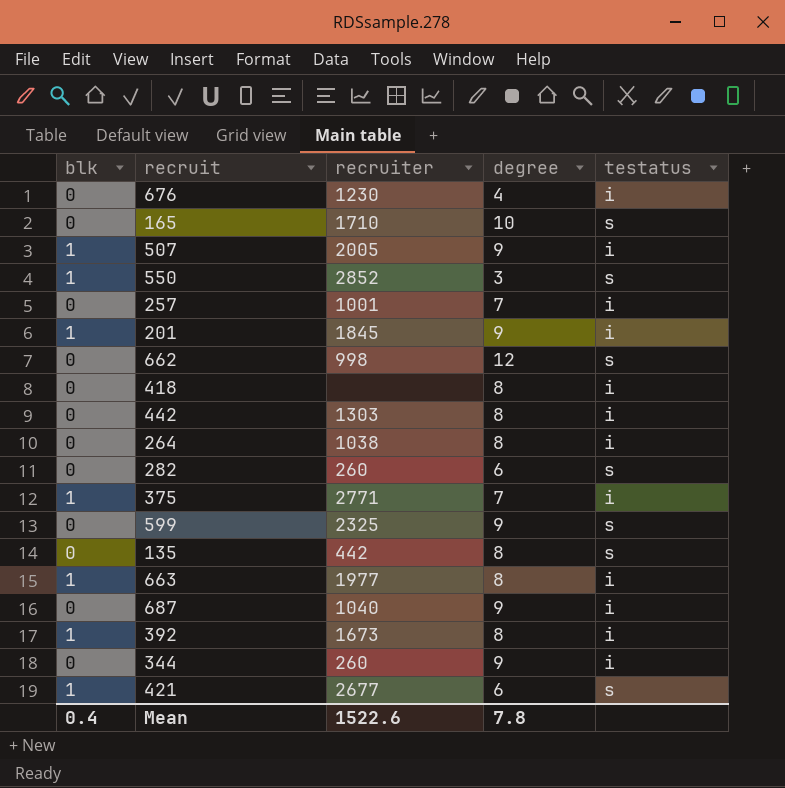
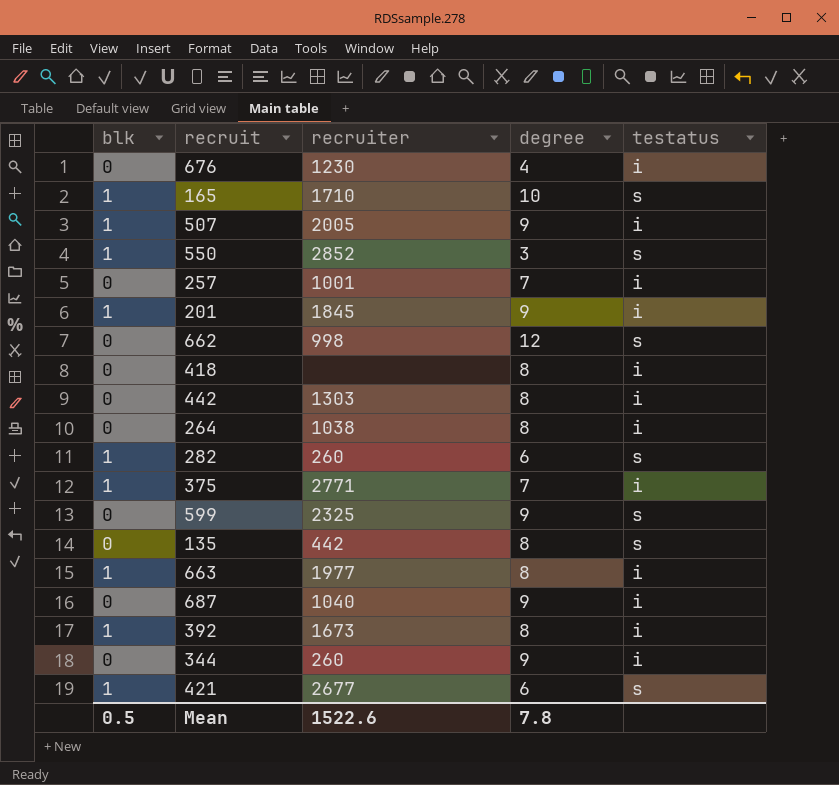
165 | blk: 0 -> 1
282 | blk: 0 -> 1
Mean | blk: 0.4 -> 0.5

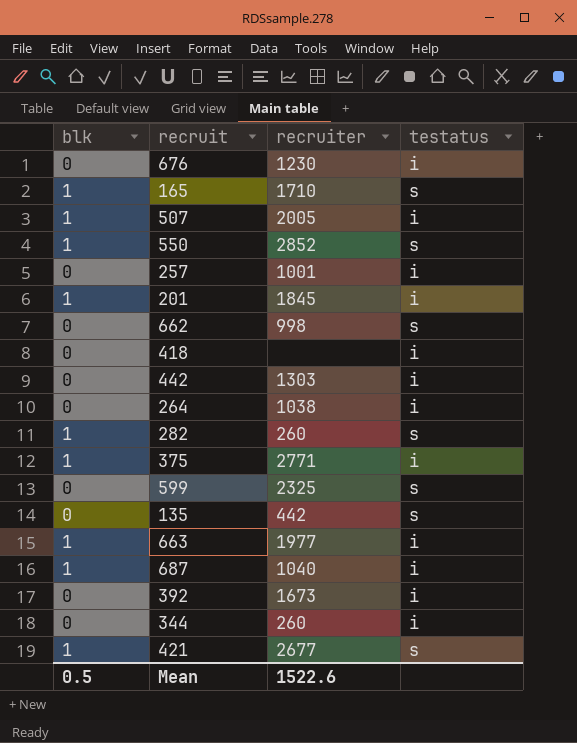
column degree | position: 4 -> none
687 | blk: 0 -> 1
392 | blk: 1 -> 0

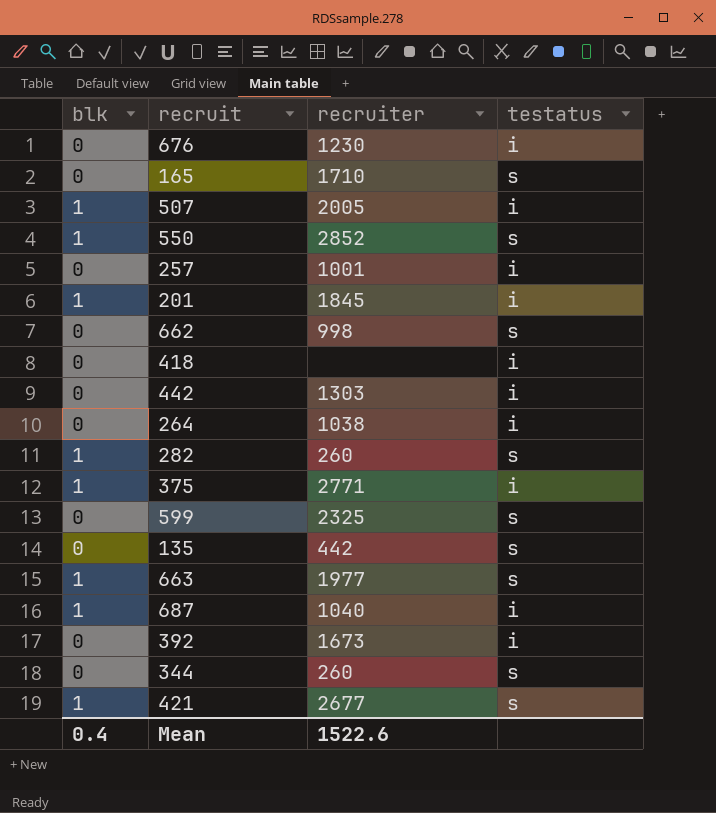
165 | blk: 1 -> 0
663 | testatus: i -> s
344 | testatus: i -> s
Mean | blk: 0.5 -> 0.4

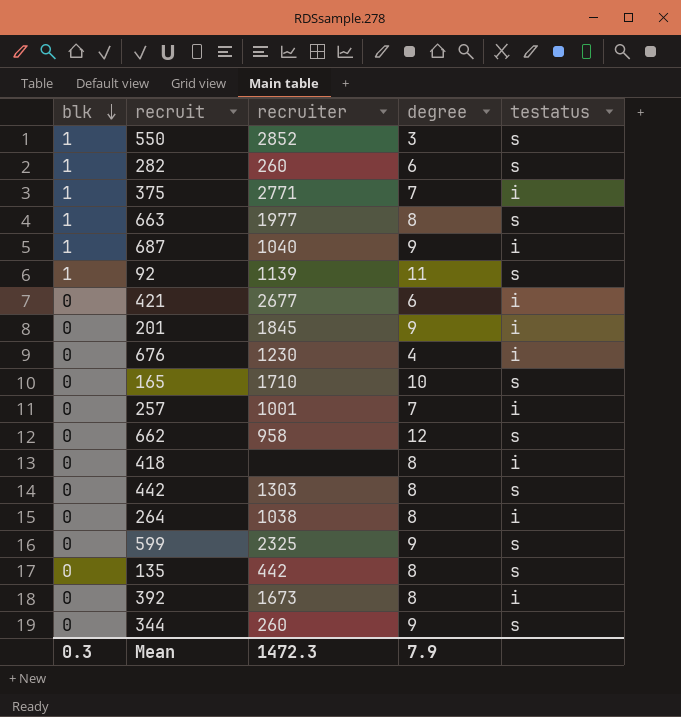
row order: none -> blk descending
column degree | position: none -> 4
row 507: 1 | 2005 | i -> none
row 92: none -> 1 | 1139 | 11 | s
421 | blk: 1 -> 0
421 | testatus: s -> i
201 | blk: 1 -> 0
662 | recruiter: 998 -> 958
442 | testatus: i -> s
Mean | blk: 0.4 -> 0.3
Mean | recruiter: 1522.6 -> 1472.3

